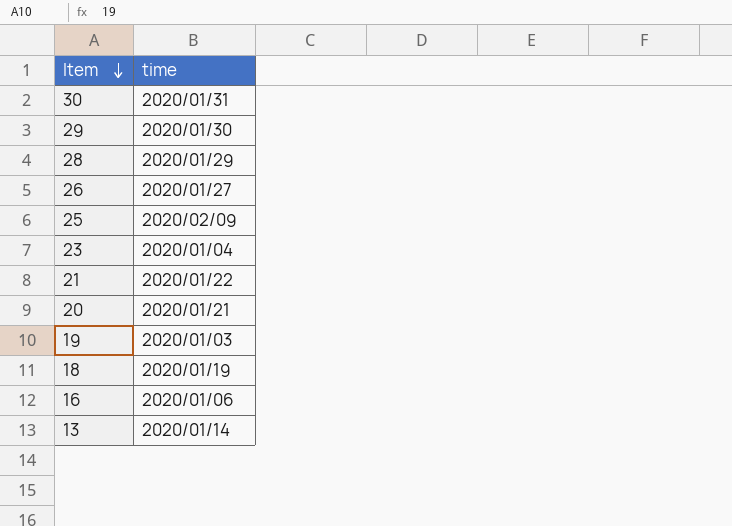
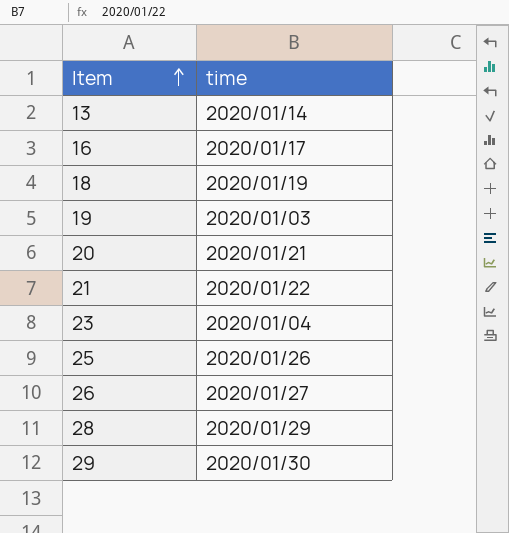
row order: Item descending -> Item ascending
row 30: 2020/01/31 -> none
16 | time: 2020/01/06 -> 2020/01/17
25 | time: 2020/02/09 -> 2020/01/26

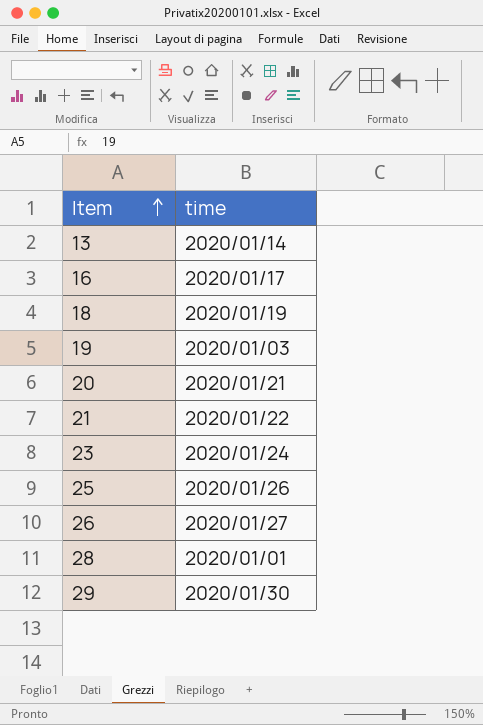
23 | time: 2020/01/04 -> 2020/01/24
28 | time: 2020/01/29 -> 2020/01/01

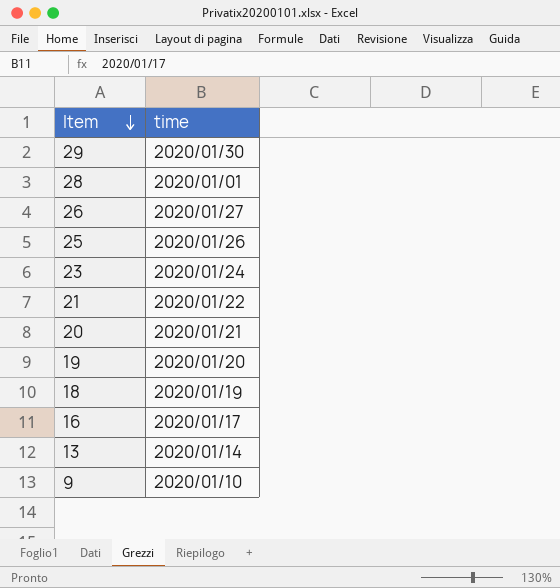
row order: Item ascending -> Item descending
19 | time: 2020/01/03 -> 2020/01/20
row 9: none -> 2020/01/10

